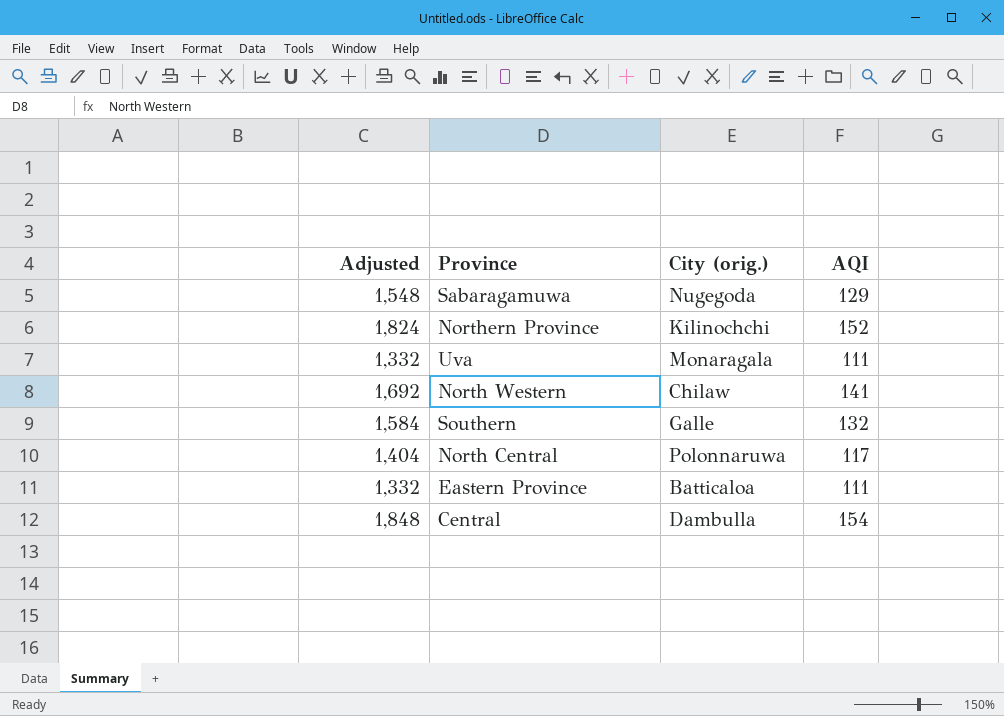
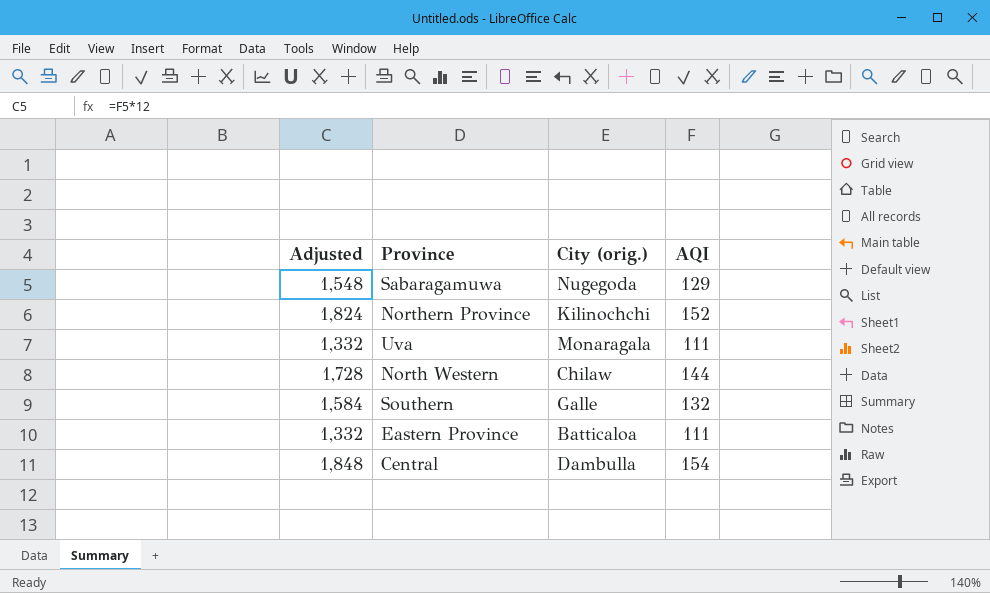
row North Central: 1,404 | Polonnaruwa | 117 -> none
North Western | Adjusted: 1,692 -> 1,728
North Western | AQI: 141 -> 144

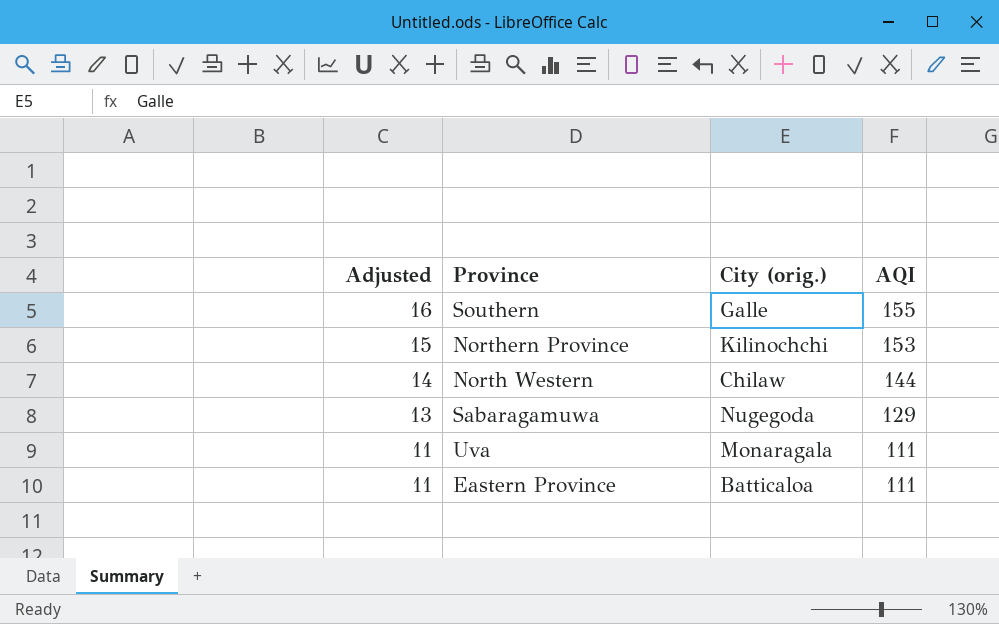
row order: none -> Adjusted descending
column Adjusted | formula: [AQI] * 12 -> [AQI] * 0.1
row Central: 1,848 | Dambulla | 154 -> none
Southern | AQI: 132 -> 155
Northern Province | AQI: 152 -> 153

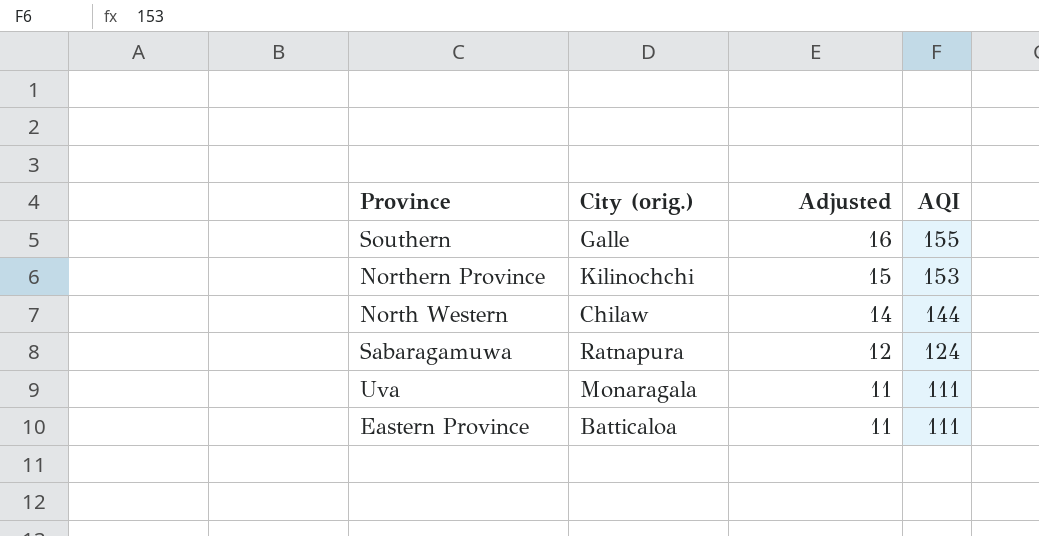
column Adjusted | position: 1 -> 3
Sabaragamuwa | City (orig.): Nugegoda -> Ratnapura
Sabaragamuwa | Adjusted: 13 -> 12
Sabaragamuwa | AQI: 129 -> 124

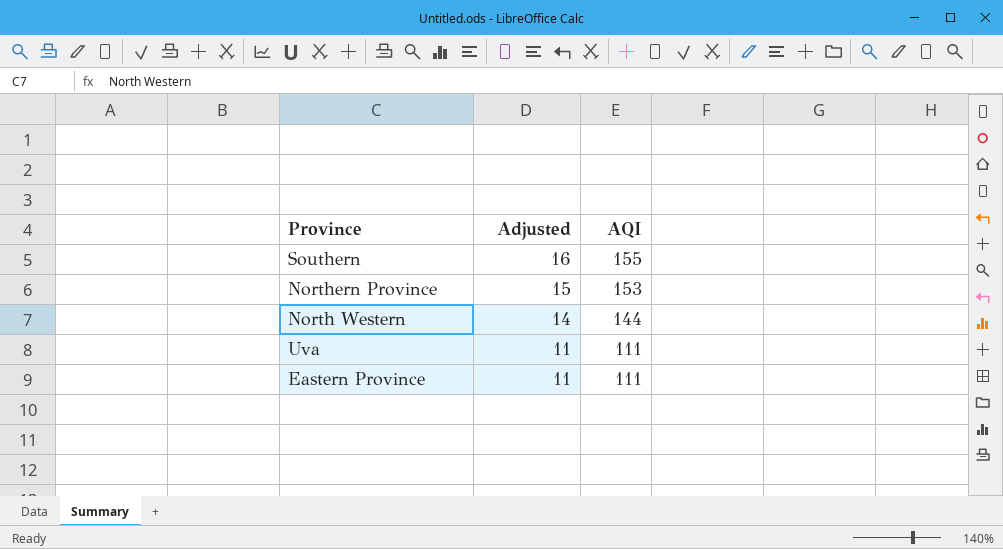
column City (orig.) | position: 2 -> none
row Sabaragamuwa: Ratnapura | 12 | 124 -> none

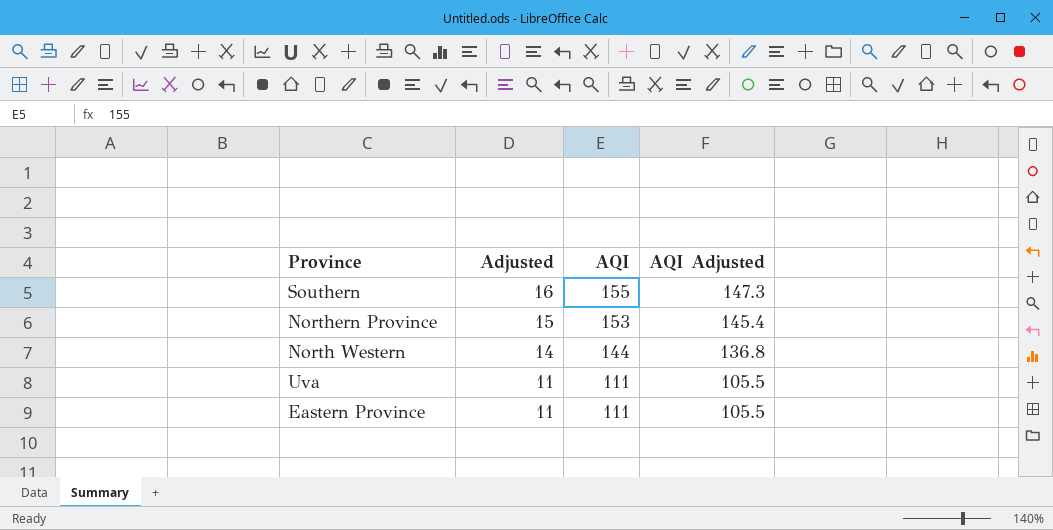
column AQI Adjusted | formula: none -> [AQI] * 0.95

